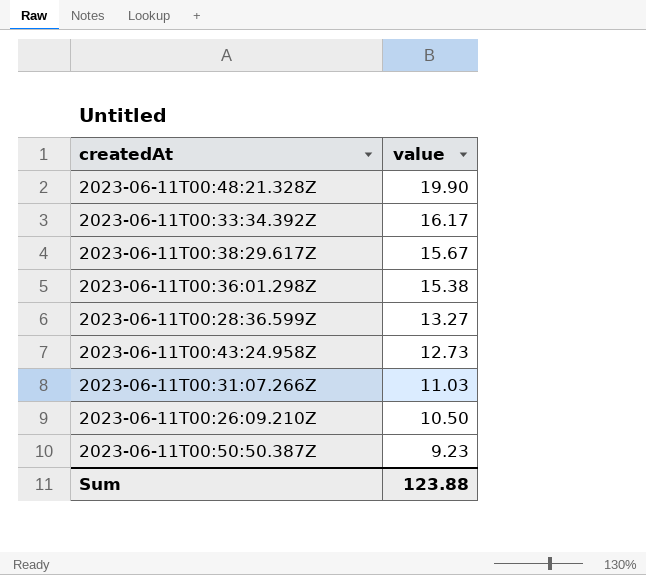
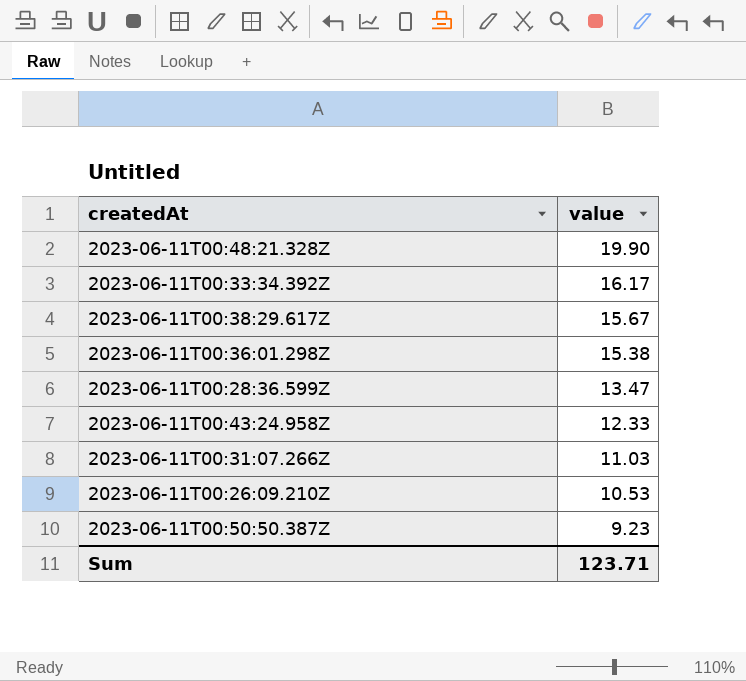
2023-06-11T00:28:36.599Z | value: 13.27 -> 13.47
2023-06-11T00:43:24.958Z | value: 12.73 -> 12.33
2023-06-11T00:26:09.210Z | value: 10.50 -> 10.53
Sum | value: 123.88 -> 123.71

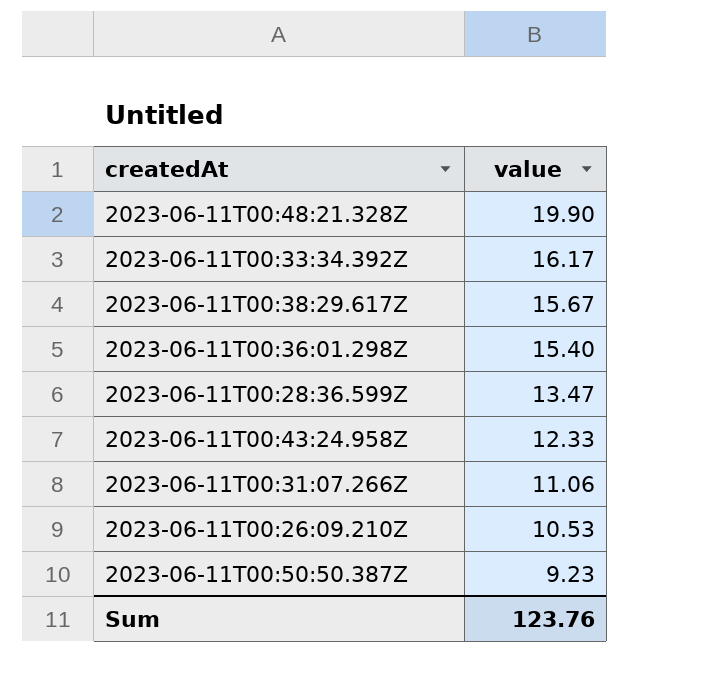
2023-06-11T00:36:01.298Z | value: 15.38 -> 15.40
2023-06-11T00:31:07.266Z | value: 11.03 -> 11.06
Sum | value: 123.71 -> 123.76

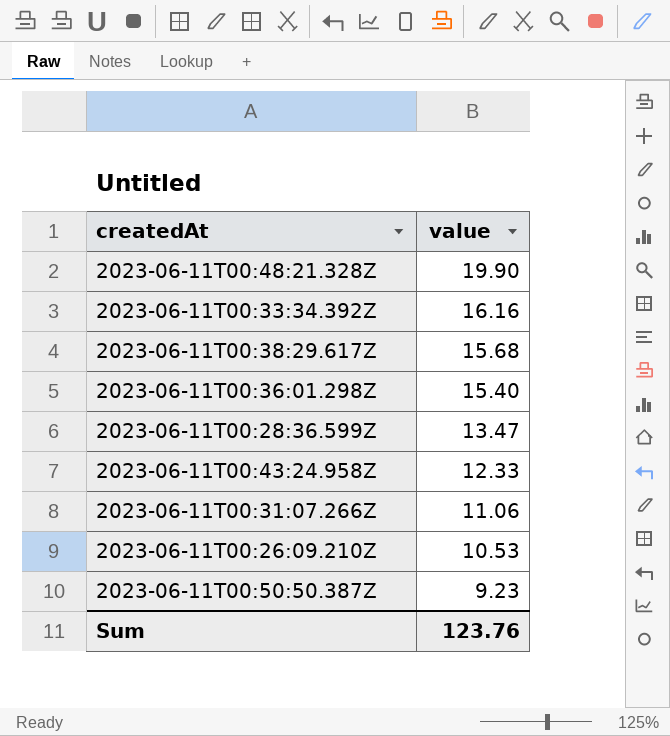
2023-06-11T00:33:34.392Z | value: 16.17 -> 16.16
2023-06-11T00:38:29.617Z | value: 15.67 -> 15.68

